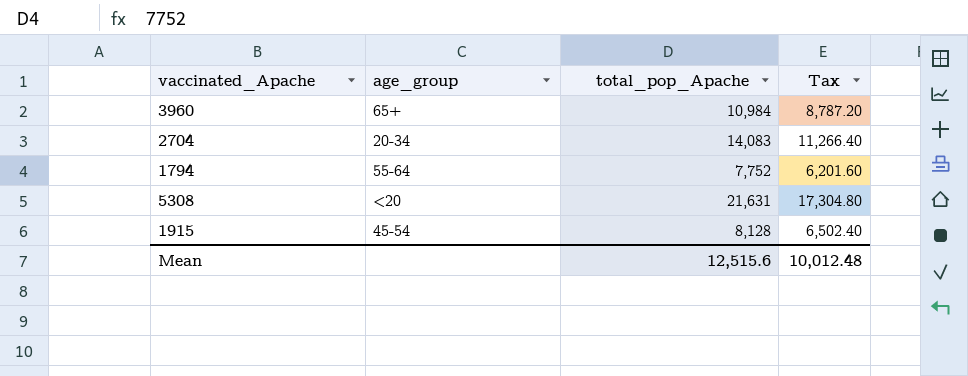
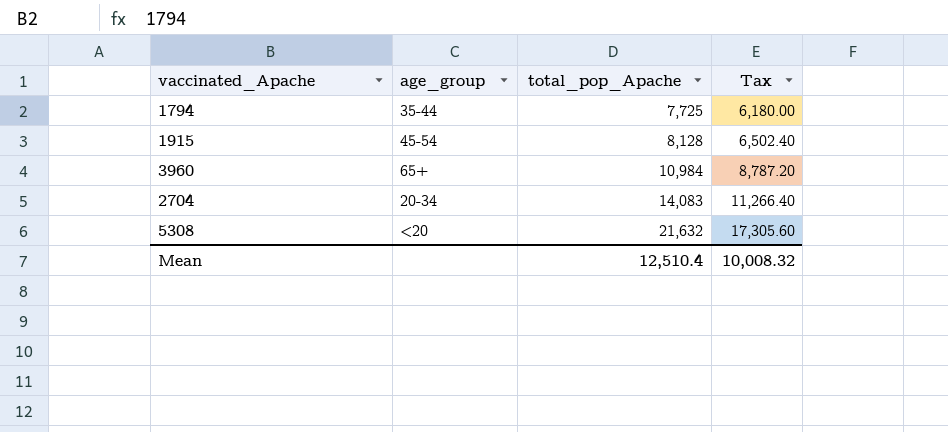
row order: none -> total_pop_Apache ascending
1794 | age_group: 55-64 -> 35-44
1794 | total_pop_Apache: 7,752 -> 7,725
1794 | Tax: 6,201.60 -> 6,180.00
5308 | total_pop_Apache: 21,631 -> 21,632
5308 | Tax: 17,304.80 -> 17,305.60
Mean | total_pop_Apache: 12,515.6 -> 12,510.4
Mean | Tax: 10,012.48 -> 10,008.32

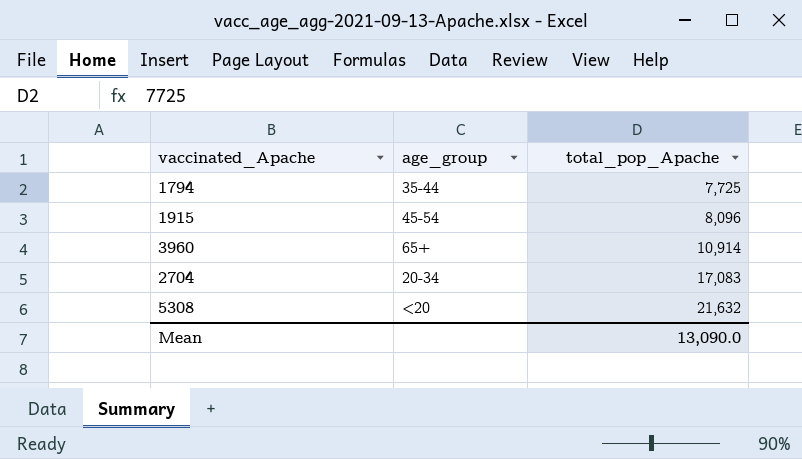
column Tax | formula: [total_pop_Apache] * 0.8 -> none
1915 | total_pop_Apache: 8,128 -> 8,096
3960 | total_pop_Apache: 10,984 -> 10,914
2704 | total_pop_Apache: 14,083 -> 17,083
Mean | total_pop_Apache: 12,510.4 -> 13,090.0

